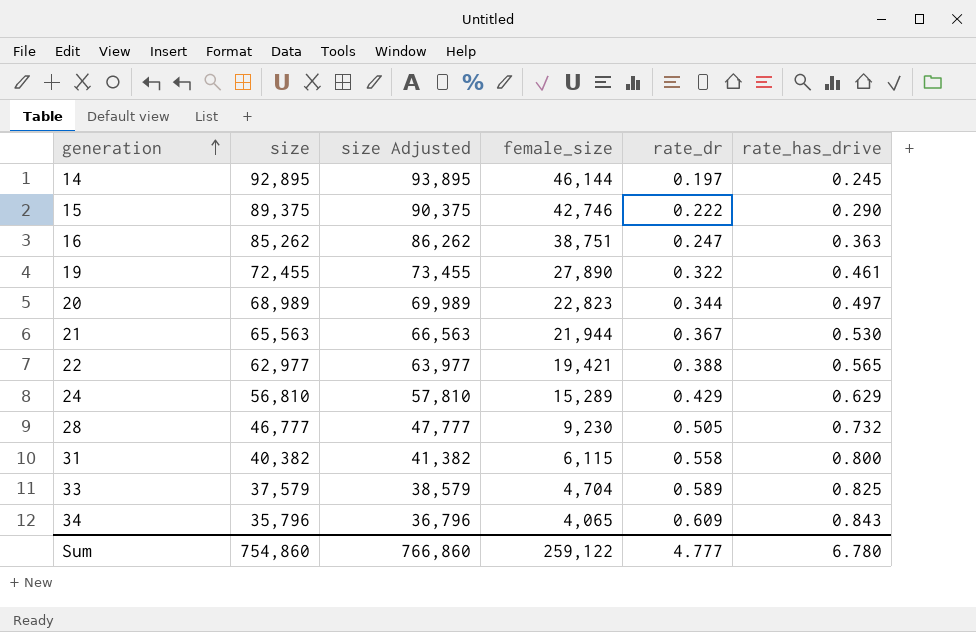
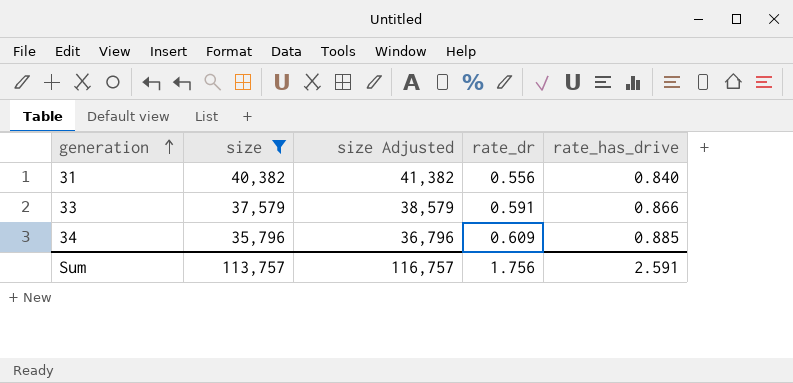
filter: none -> size <= 40,382
column female_size | position: 4 -> none
31 | rate_dr: 0.558 -> 0.556
31 | rate_has_drive: 0.800 -> 0.840
33 | rate_dr: 0.589 -> 0.591
33 | rate_has_drive: 0.825 -> 0.866
34 | rate_has_drive: 0.843 -> 0.885
Sum | size: 754,860 -> 113,757
Sum | size Adjusted: 766,860 -> 116,757
Sum | rate_dr: 4.777 -> 1.756
Sum | rate_has_drive: 6.780 -> 2.591

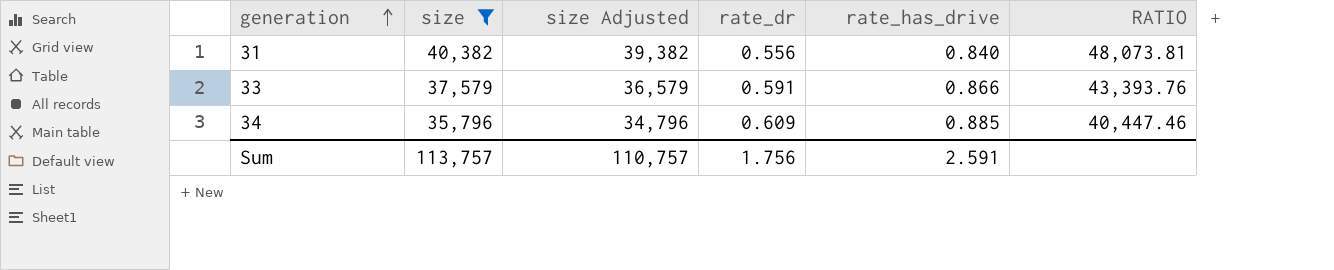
column size Adjusted | formula: [size] + 1000 -> [size] - 1000
column RATIO | formula: none -> [size] / [rate_has_drive]
Sum | size Adjusted: 116,757 -> 110,757

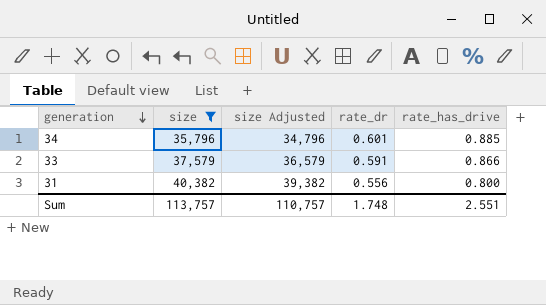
row order: generation ascending -> generation descending
column RATIO | formula: [size] / [rate_has_drive] -> none
34 | rate_dr: 0.609 -> 0.601
31 | rate_has_drive: 0.840 -> 0.800
Sum | rate_dr: 1.756 -> 1.748
Sum | rate_has_drive: 2.591 -> 2.551

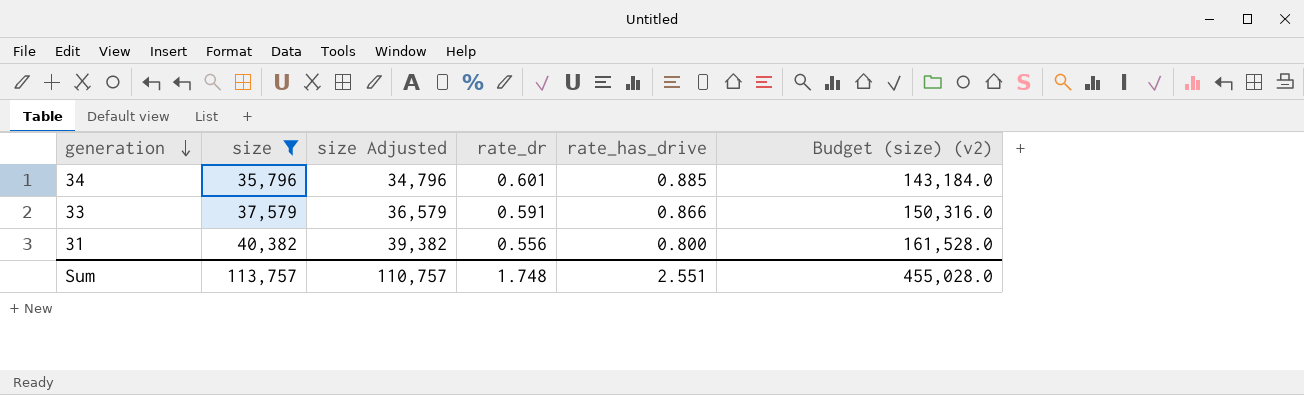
column Budget (size) (v2) | formula: none -> [size] * 4

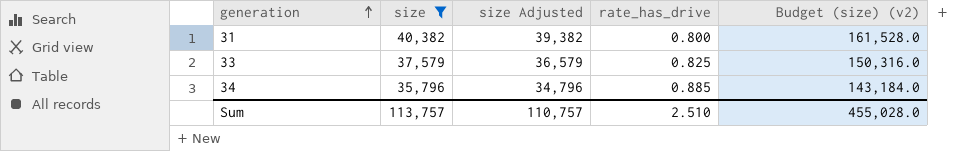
row order: generation descending -> generation ascending
column rate_dr | position: 4 -> none
33 | rate_has_drive: 0.866 -> 0.825
Sum | rate_has_drive: 2.551 -> 2.510

